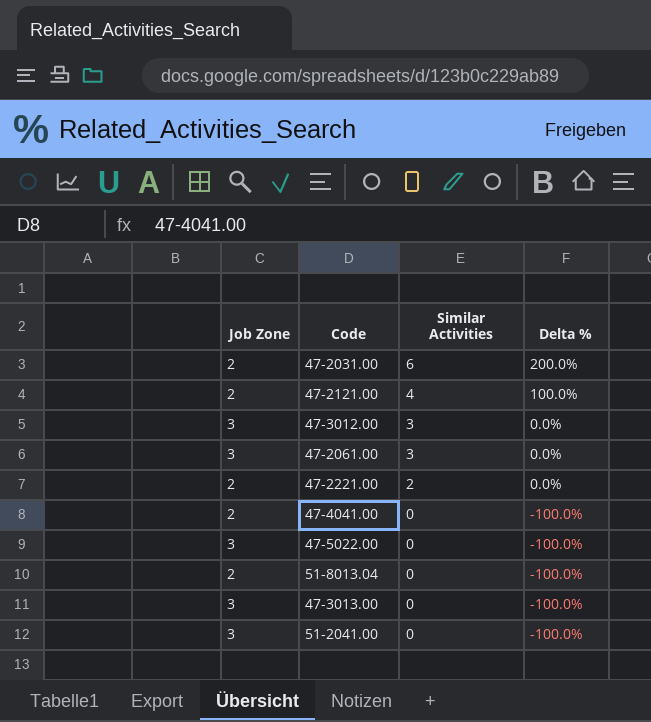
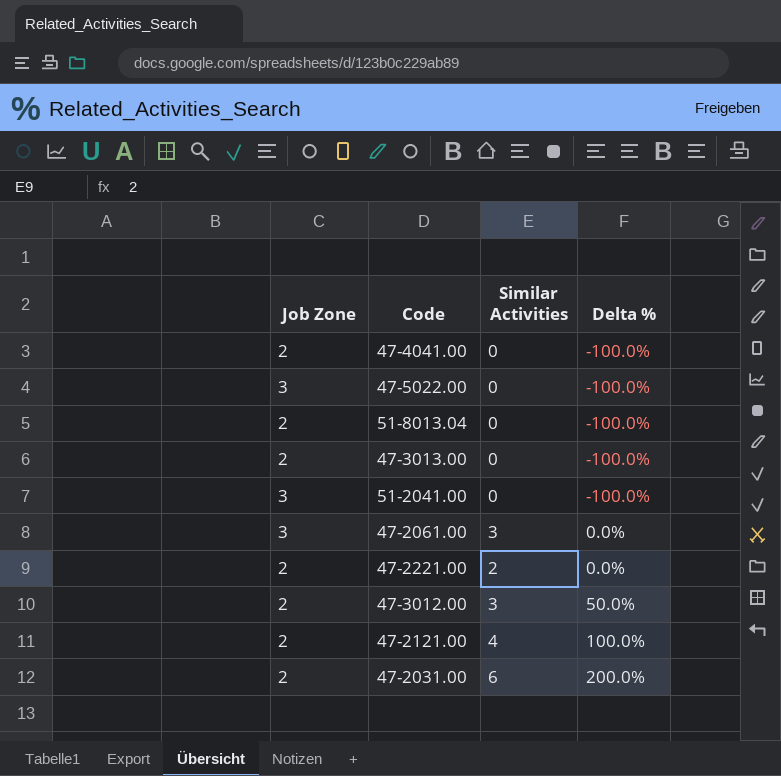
row order: Similar Activities descending -> Delta % ascending
47-3013.00 | Job Zone: 3 -> 2
47-3012.00 | Job Zone: 3 -> 2
47-3012.00 | Delta %: 0.0% -> 50.0%

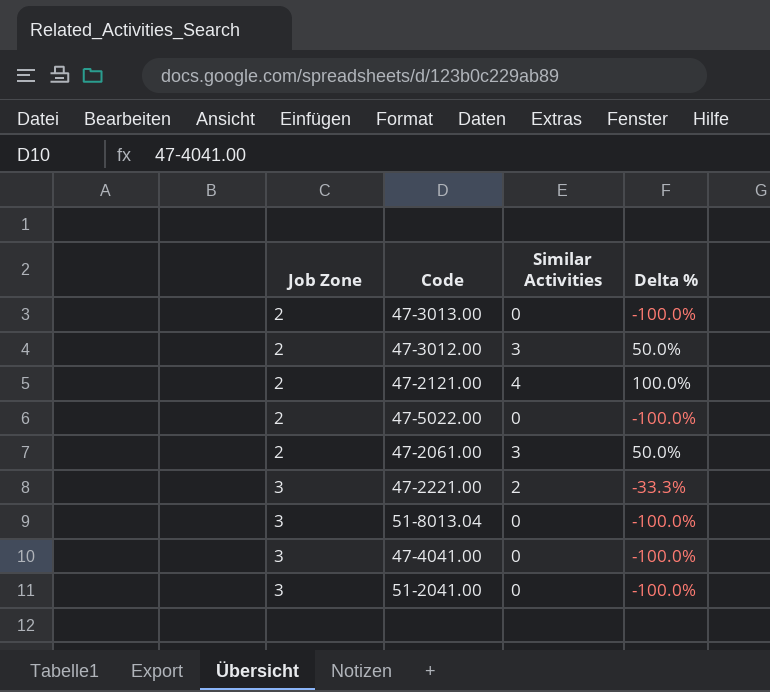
row order: Delta % ascending -> Job Zone ascending
row 47-2031.00: 2 | 6 | 200.0% -> none
47-5022.00 | Job Zone: 3 -> 2
47-2061.00 | Job Zone: 3 -> 2
47-2061.00 | Delta %: 0.0% -> 50.0%
47-2221.00 | Job Zone: 2 -> 3
47-2221.00 | Delta %: 0.0% -> -33.3%
51-8013.04 | Job Zone: 2 -> 3
47-4041.00 | Job Zone: 2 -> 3

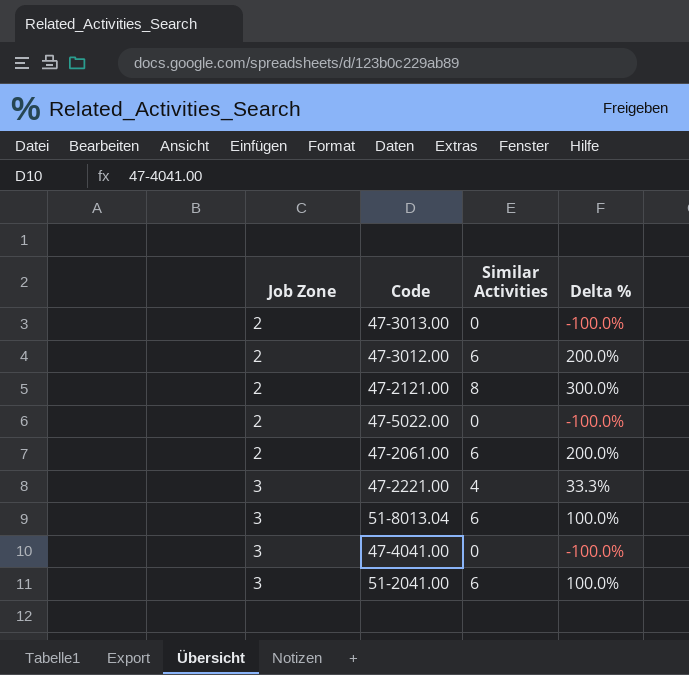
47-3012.00 | Similar Activities: 3 -> 6
47-3012.00 | Delta %: 50.0% -> 200.0%
47-2121.00 | Similar Activities: 4 -> 8
47-2121.00 | Delta %: 100.0% -> 300.0%
47-2061.00 | Similar Activities: 3 -> 6
47-2061.00 | Delta %: 50.0% -> 200.0%
47-2221.00 | Similar Activities: 2 -> 4
47-2221.00 | Delta %: -33.3% -> 33.3%
51-8013.04 | Similar Activities: 0 -> 6
51-8013.04 | Delta %: -100.0% -> 100.0%
51-2041.00 | Similar Activities: 0 -> 6
51-2041.00 | Delta %: -100.0% -> 100.0%

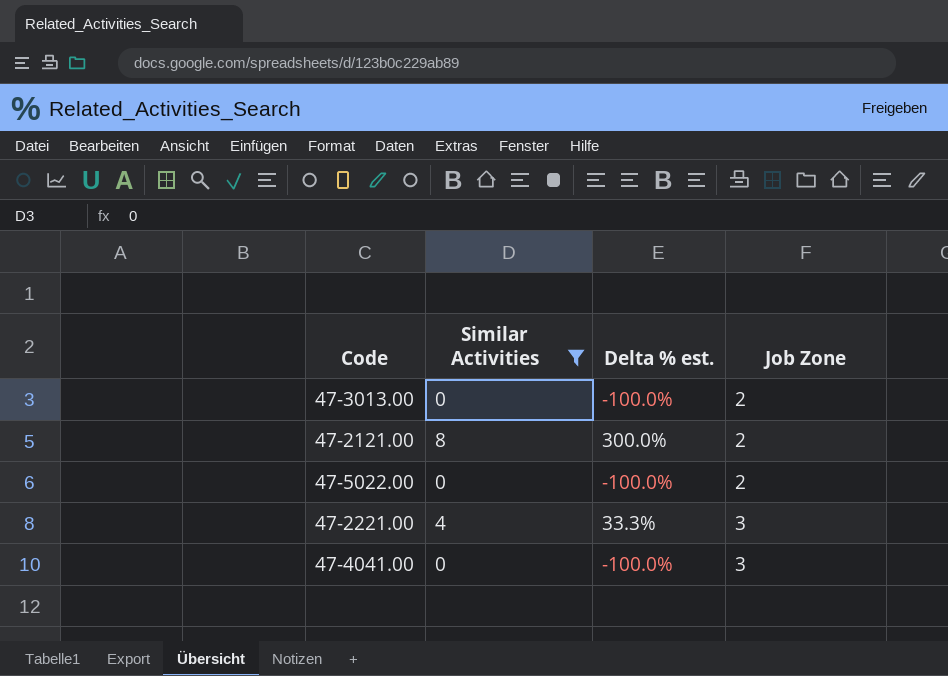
filter: none -> Similar Activities != 6
column name: Delta % -> Delta % est.
column Job Zone | position: 1 -> 4

